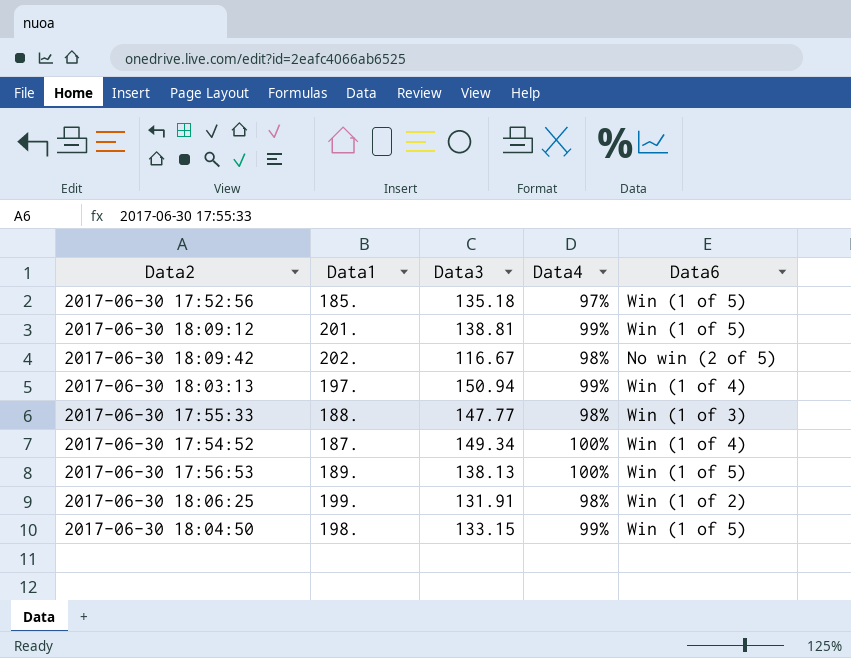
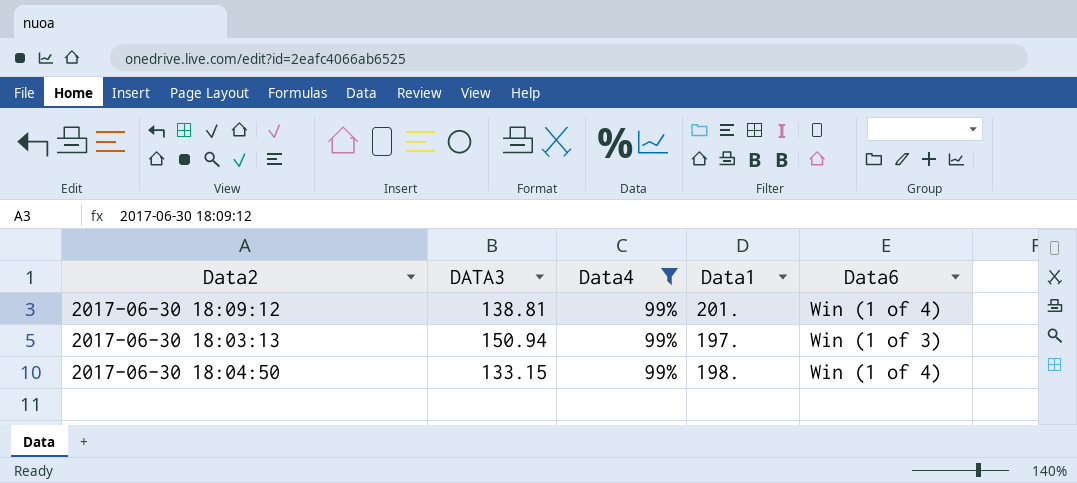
filter: none -> Data4 = 99%
column name: Data3 -> DATA3
column Data1 | position: 2 -> 4
2017-06-30 18:09:12 | Data6: Win (1 of 5) -> Win (1 of 4)
2017-06-30 18:03:13 | Data6: Win (1 of 4) -> Win (1 of 3)
2017-06-30 18:04:50 | Data6: Win (1 of 5) -> Win (1 of 4)

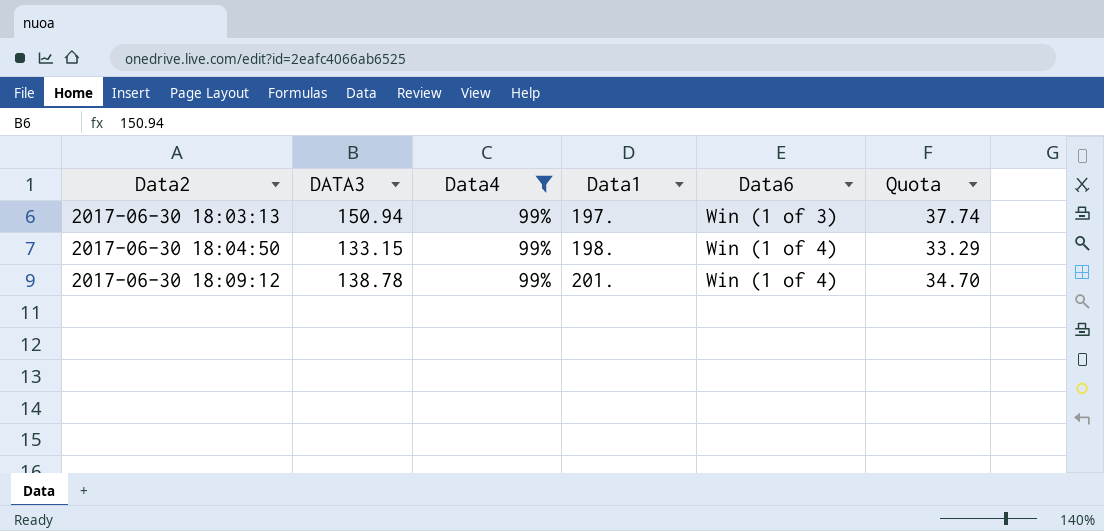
row order: none -> Data2 ascending
column Quota | formula: none -> [DATA3] * 0.25
2017-06-30 18:09:12 | DATA3: 138.81 -> 138.78

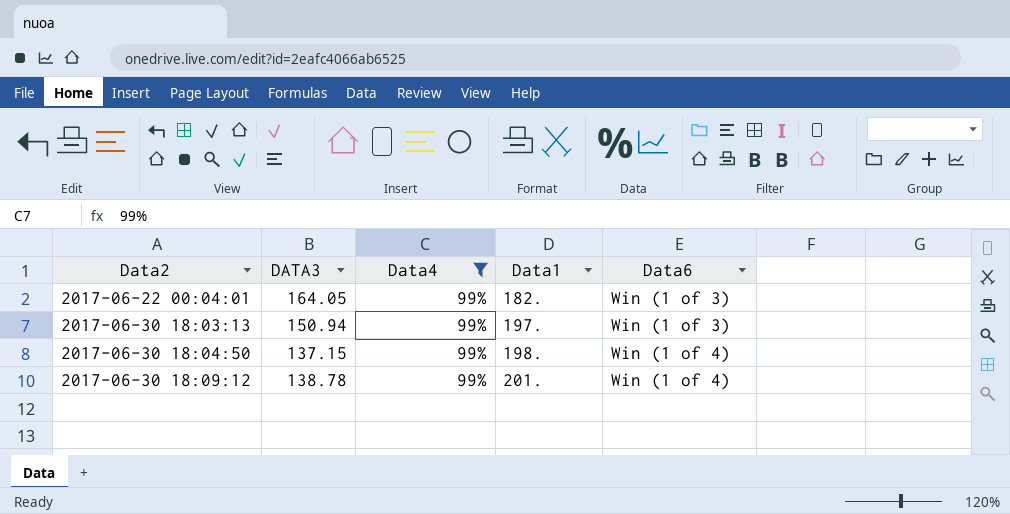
column Quota | formula: [DATA3] * 0.25 -> none
row 2017-06-22 00:04:01: none -> 164.05 | 99% | 182. | Win (1 of 3)
2017-06-30 18:04:50 | DATA3: 133.15 -> 137.15

